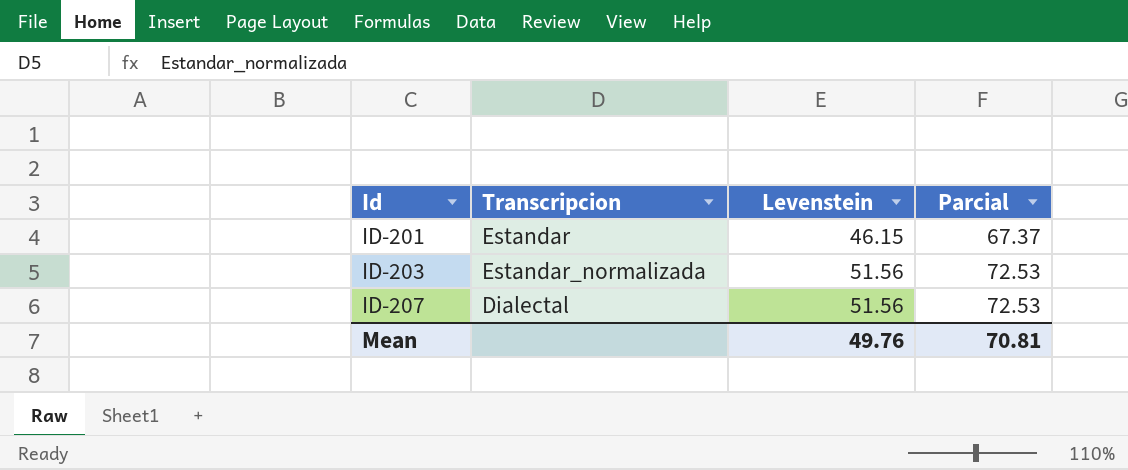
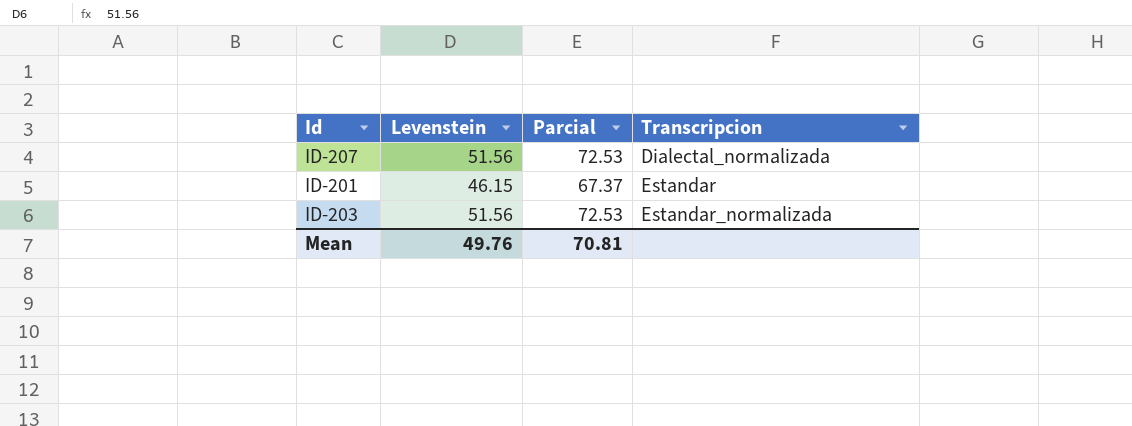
row order: Id ascending -> Transcripcion ascending
column Transcripcion | position: 2 -> 4
ID-207 | Transcripcion: Dialectal -> Dialectal_normalizada

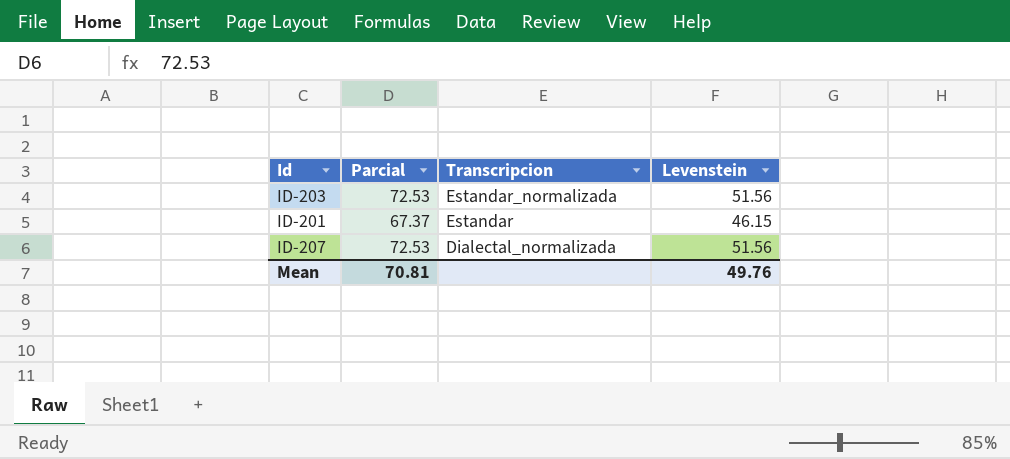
row order: Transcripcion ascending -> Transcripcion descending
column Levenstein | position: 2 -> 4

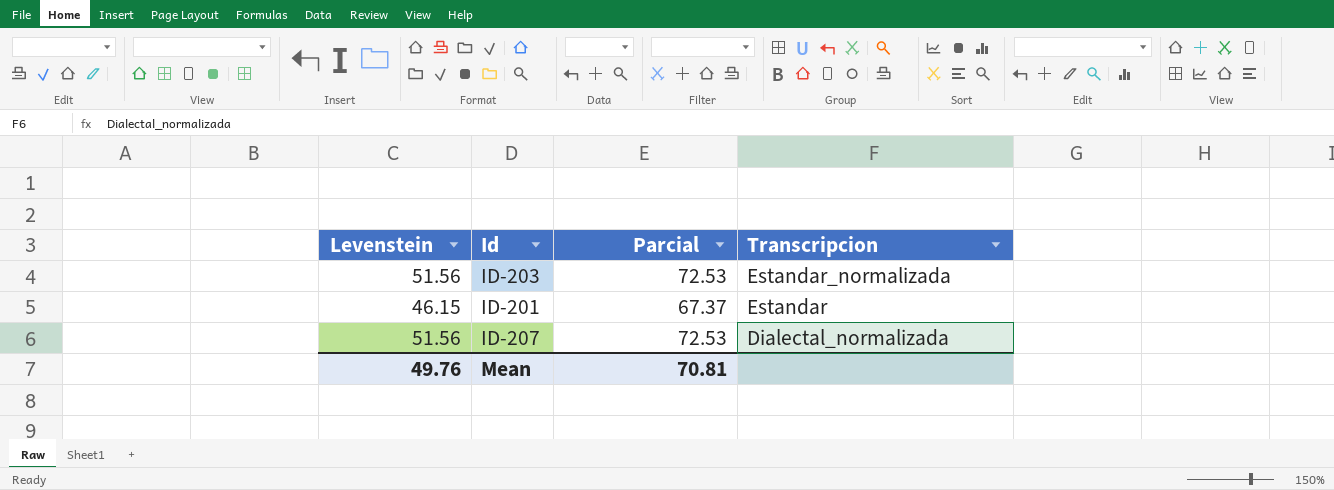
column Levenstein | position: 4 -> 1

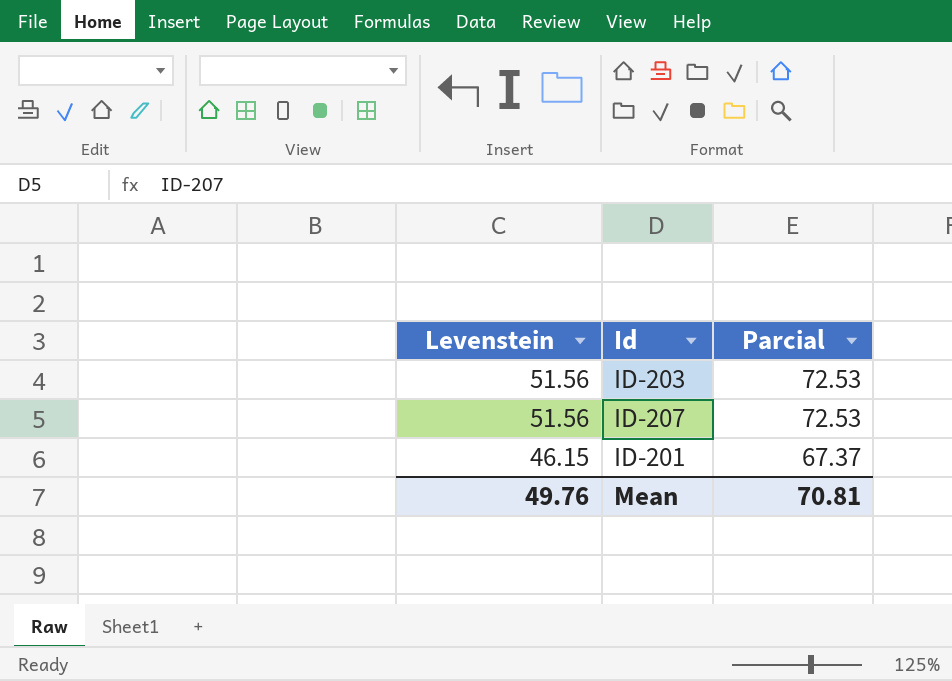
row order: Transcripcion descending -> Levenstein descending
column Transcripcion | position: 4 -> none

